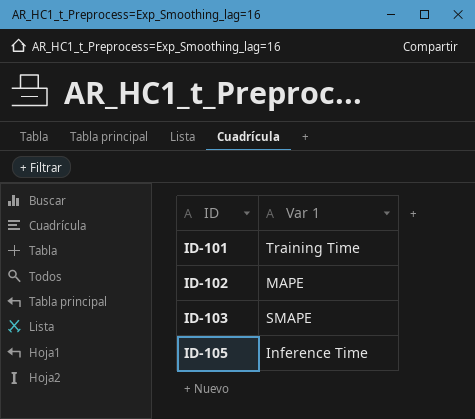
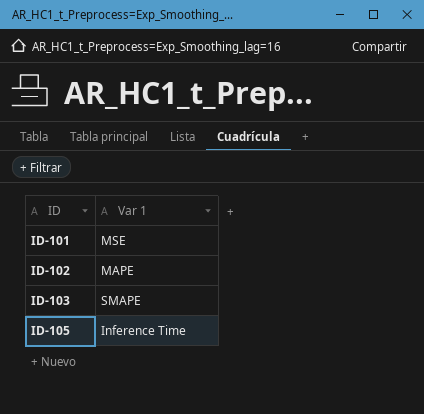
ID-101 | Var 1: Training Time -> MSE

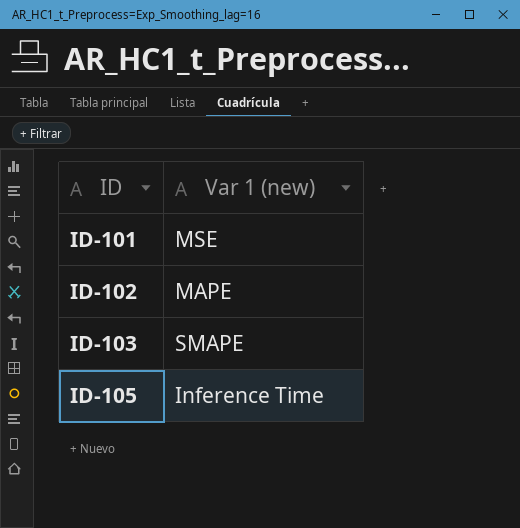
column name: Var 1 -> Var 1 (new)

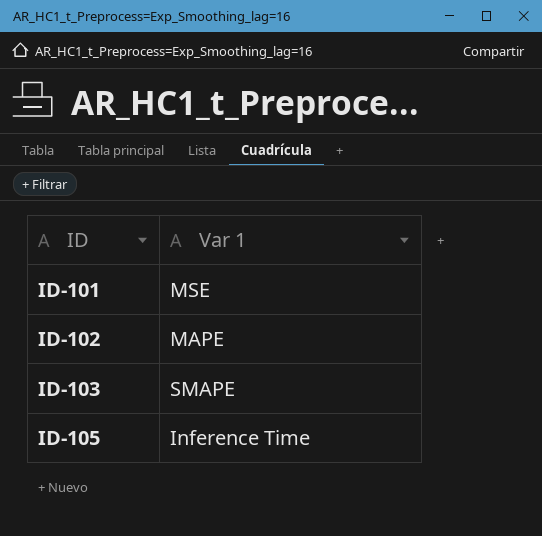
column name: Var 1 (new) -> Var 1

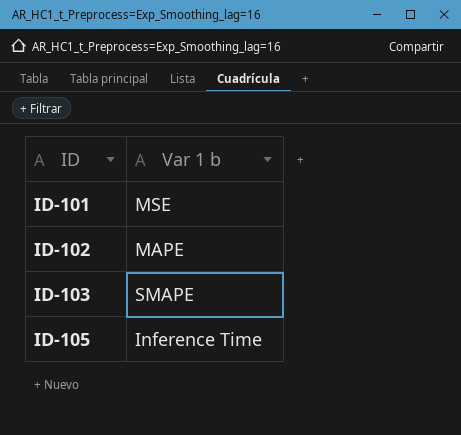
column name: Var 1 -> Var 1 b

